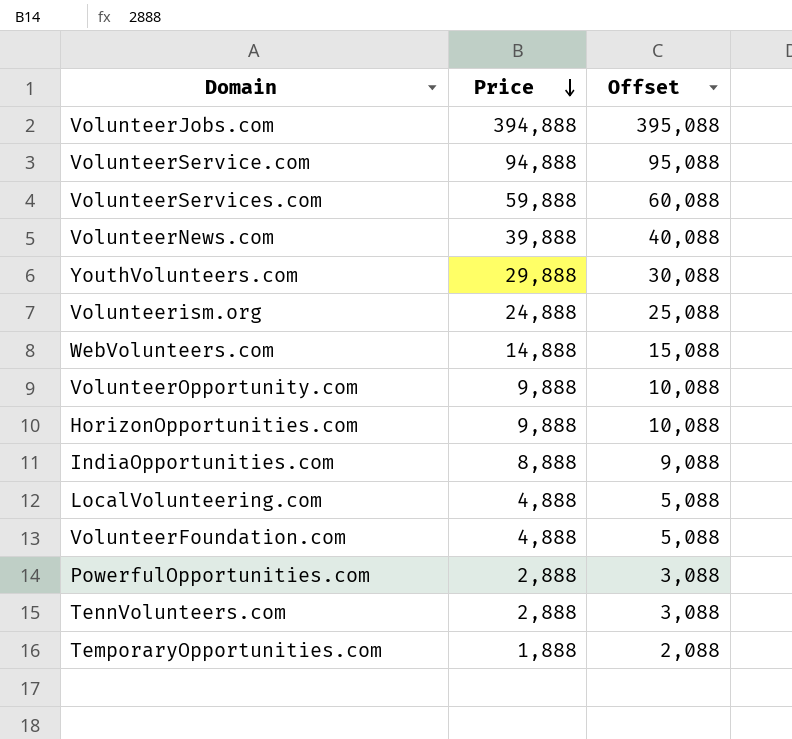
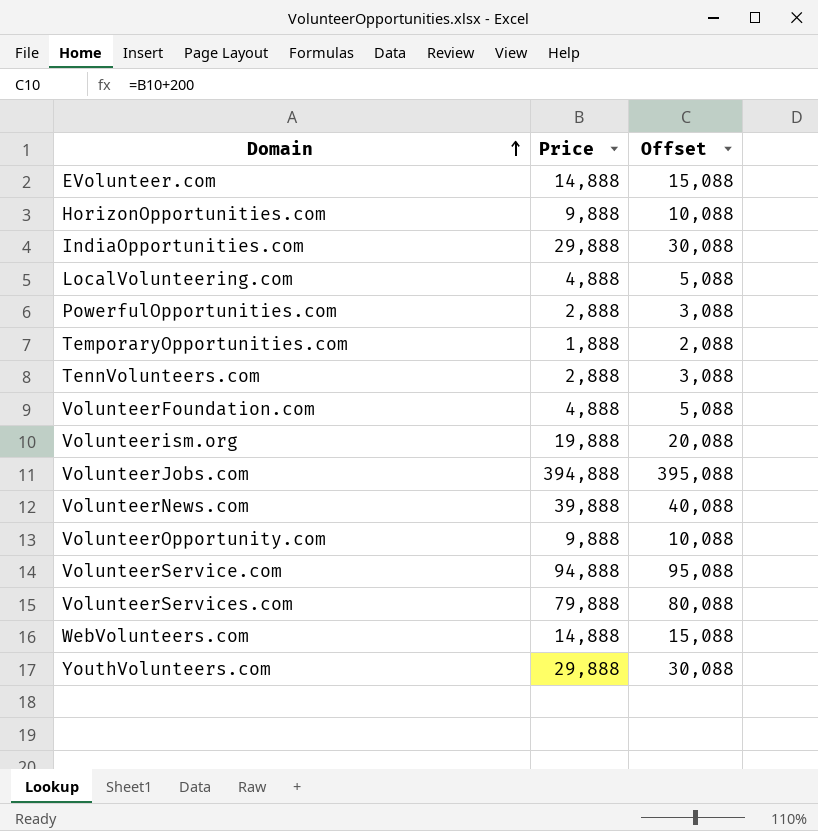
row order: Price descending -> Domain ascending
row EVolunteer.com: none -> 14,888 | 15,088
IndiaOpportunities.com | Price: 8,888 -> 29,888
IndiaOpportunities.com | Offset: 9,088 -> 30,088
Volunteerism.org | Price: 24,888 -> 19,888
Volunteerism.org | Offset: 25,088 -> 20,088
VolunteerServices.com | Price: 59,888 -> 79,888
VolunteerServices.com | Offset: 60,088 -> 80,088

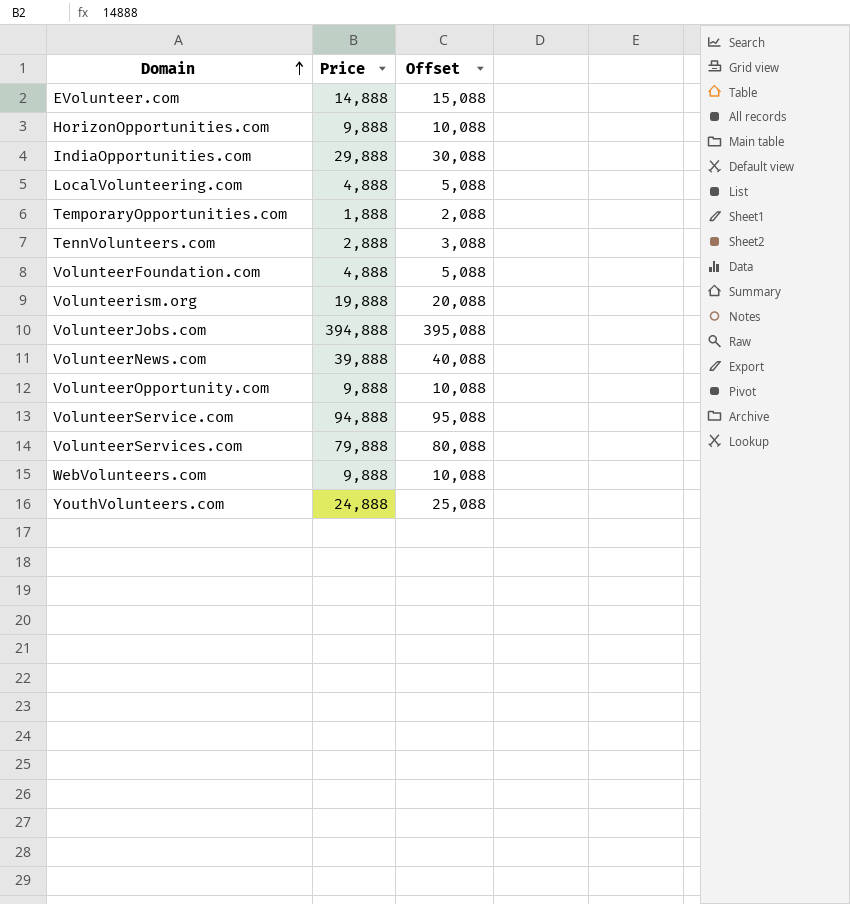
row PowerfulOpportunities.com: 2,888 | 3,088 -> none
WebVolunteers.com | Price: 14,888 -> 9,888
WebVolunteers.com | Offset: 15,088 -> 10,088
YouthVolunteers.com | Price: 29,888 -> 24,888
YouthVolunteers.com | Offset: 30,088 -> 25,088

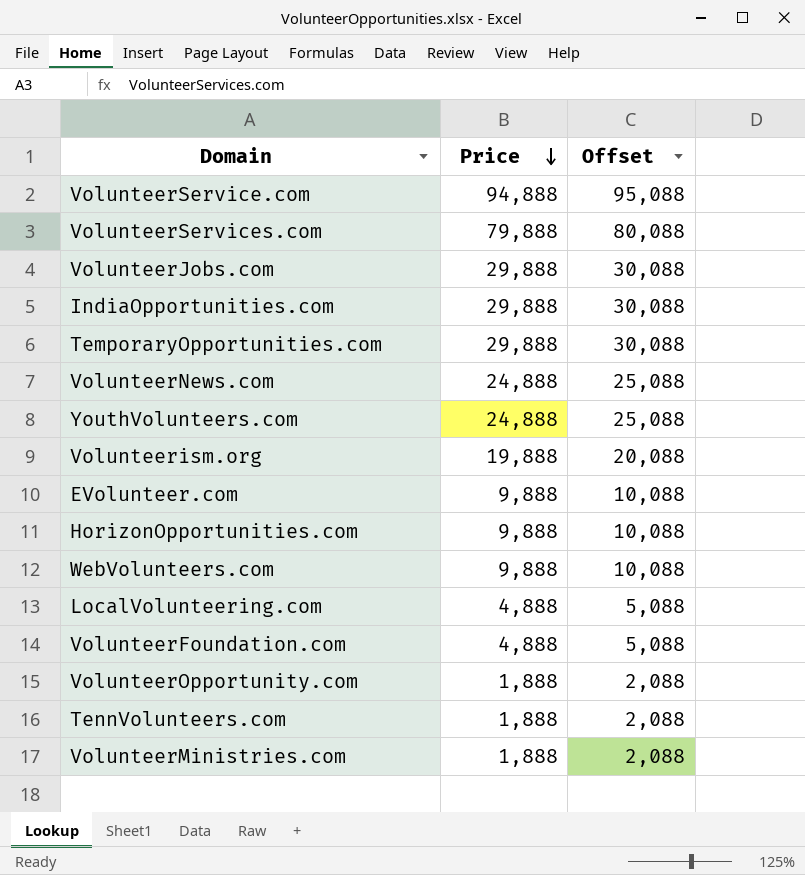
row order: Domain ascending -> Price descending
VolunteerJobs.com | Price: 394,888 -> 29,888
VolunteerJobs.com | Offset: 395,088 -> 30,088
TemporaryOpportunities.com | Price: 1,888 -> 29,888
TemporaryOpportunities.com | Offset: 2,088 -> 30,088
VolunteerNews.com | Price: 39,888 -> 24,888
VolunteerNews.com | Offset: 40,088 -> 25,088
EVolunteer.com | Price: 14,888 -> 9,888
EVolunteer.com | Offset: 15,088 -> 10,088
VolunteerOpportunity.com | Price: 9,888 -> 1,888
VolunteerOpportunity.com | Offset: 10,088 -> 2,088
TennVolunteers.com | Price: 2,888 -> 1,888
TennVolunteers.com | Offset: 3,088 -> 2,088
row VolunteerMinistries.com: none -> 1,888 | 2,088

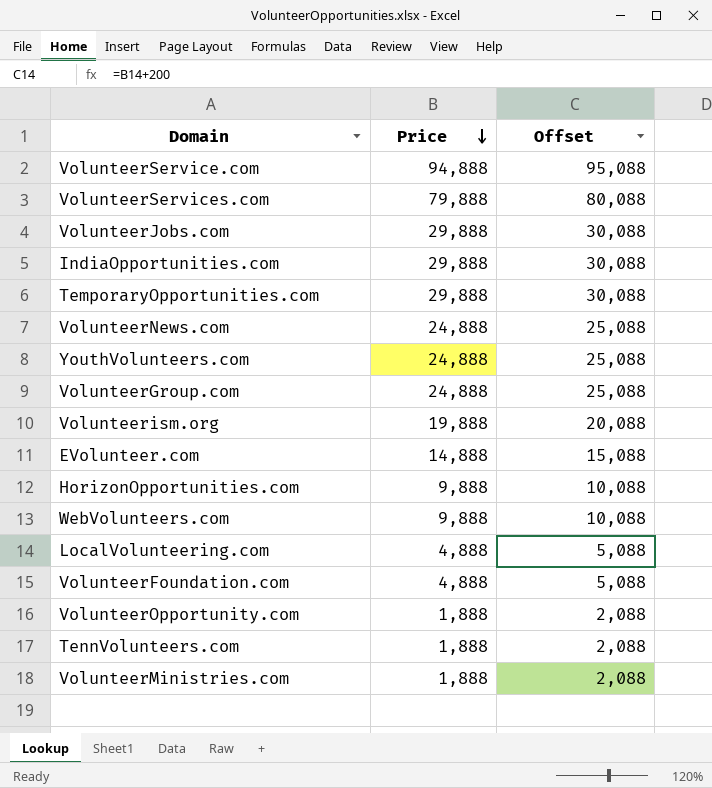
row VolunteerGroup.com: none -> 24,888 | 25,088
EVolunteer.com | Price: 9,888 -> 14,888
EVolunteer.com | Offset: 10,088 -> 15,088

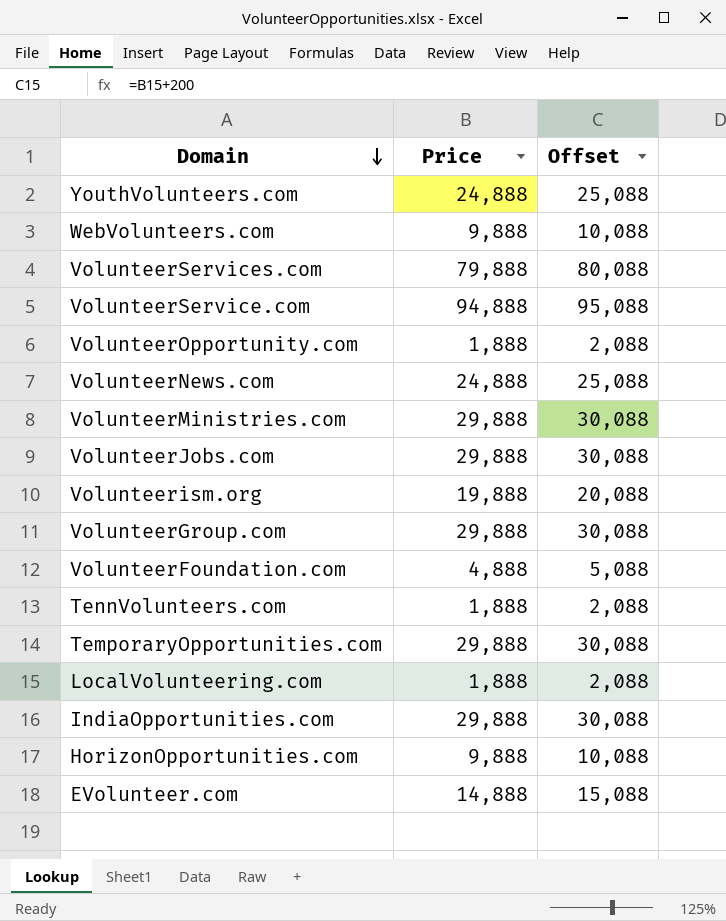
row order: Price descending -> Domain descending
VolunteerMinistries.com | Price: 1,888 -> 29,888
VolunteerMinistries.com | Offset: 2,088 -> 30,088
VolunteerGroup.com | Price: 24,888 -> 29,888
VolunteerGroup.com | Offset: 25,088 -> 30,088
LocalVolunteering.com | Price: 4,888 -> 1,888
LocalVolunteering.com | Offset: 5,088 -> 2,088

